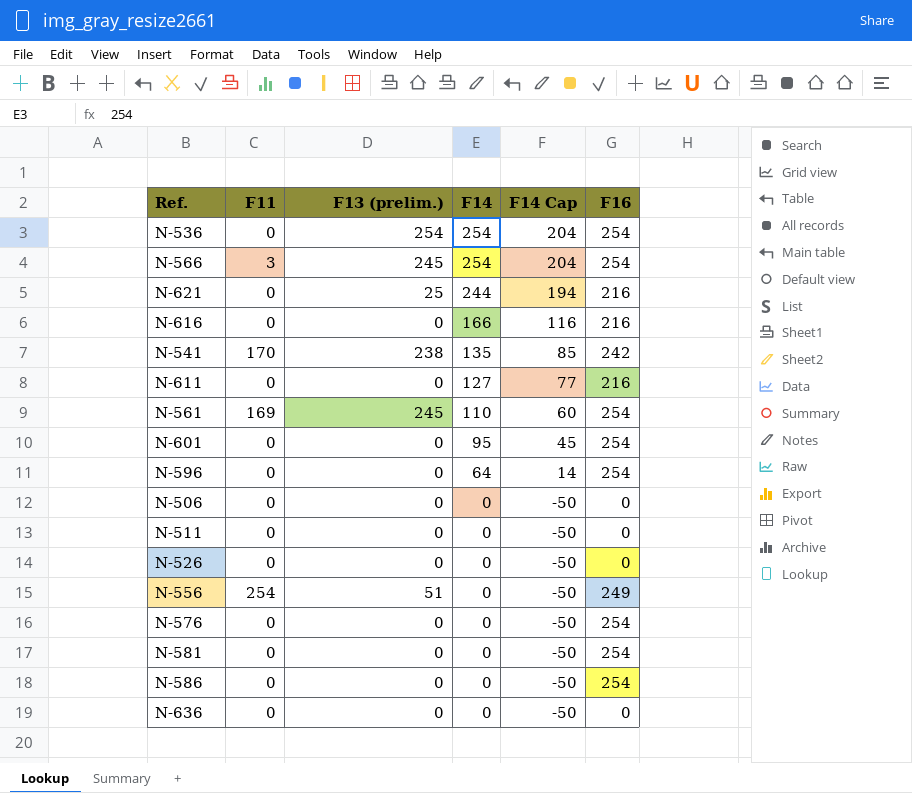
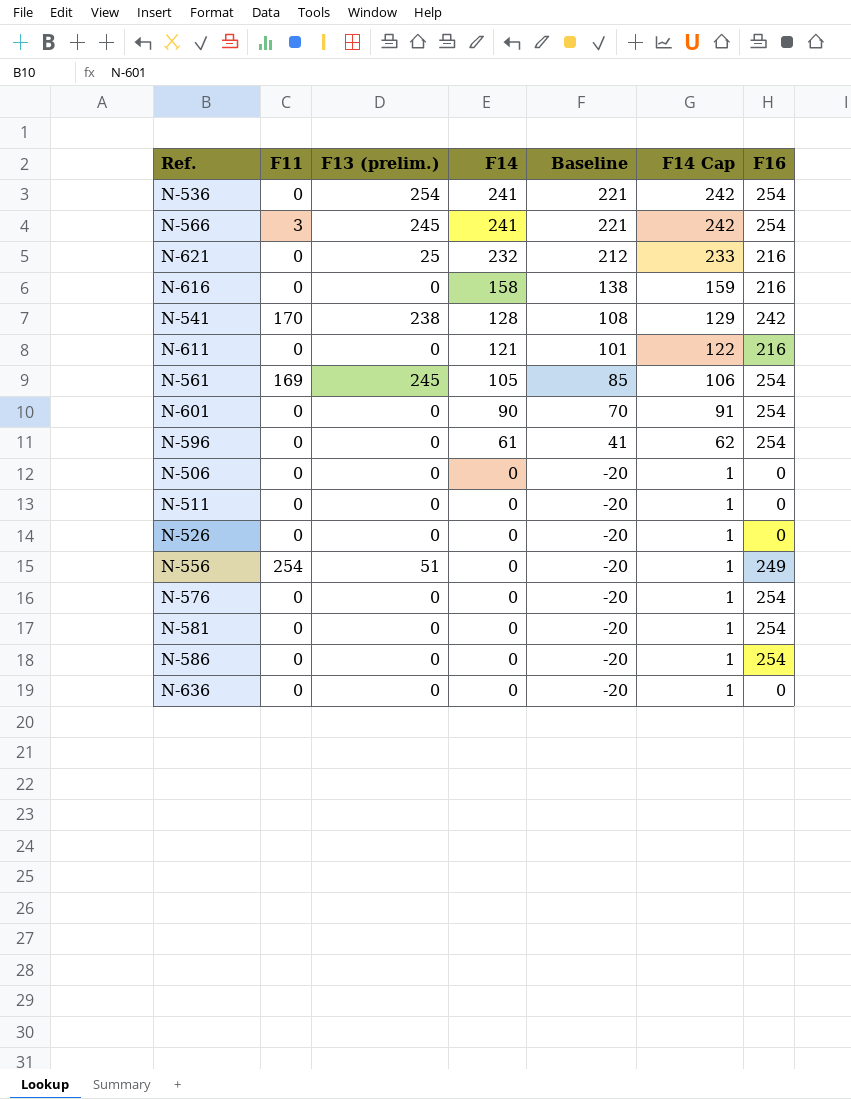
column Baseline | formula: none -> [F14] - 20
column F14 Cap | formula: [F14] - 50 -> [F14] + 1
N-536 | F14: 254 -> 241
N-566 | F14: 254 -> 241
N-621 | F14: 244 -> 232
N-616 | F14: 166 -> 158
N-541 | F14: 135 -> 128
N-611 | F14: 127 -> 121
N-561 | F14: 110 -> 105
N-601 | F14: 95 -> 90
N-596 | F14: 64 -> 61

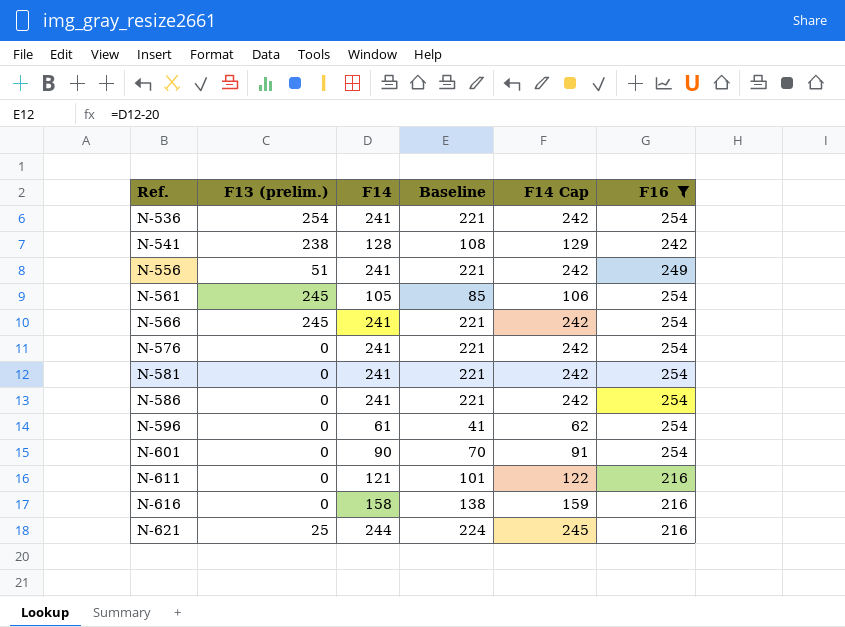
filter: none -> F16 != 0
row order: F14 descending -> Ref. ascending
column F11 | position: 2 -> none
N-556 | F14: 0 -> 241
N-556 | Baseline: -20 -> 221
N-556 | F14 Cap: 1 -> 242
N-576 | F14: 0 -> 241
N-576 | Baseline: -20 -> 221
N-576 | F14 Cap: 1 -> 242
N-581 | F14: 0 -> 241
N-581 | Baseline: -20 -> 221
N-581 | F14 Cap: 1 -> 242
N-586 | F14: 0 -> 241
N-586 | Baseline: -20 -> 221
N-586 | F14 Cap: 1 -> 242
N-621 | F14: 232 -> 244
N-621 | Baseline: 212 -> 224
N-621 | F14 Cap: 233 -> 245

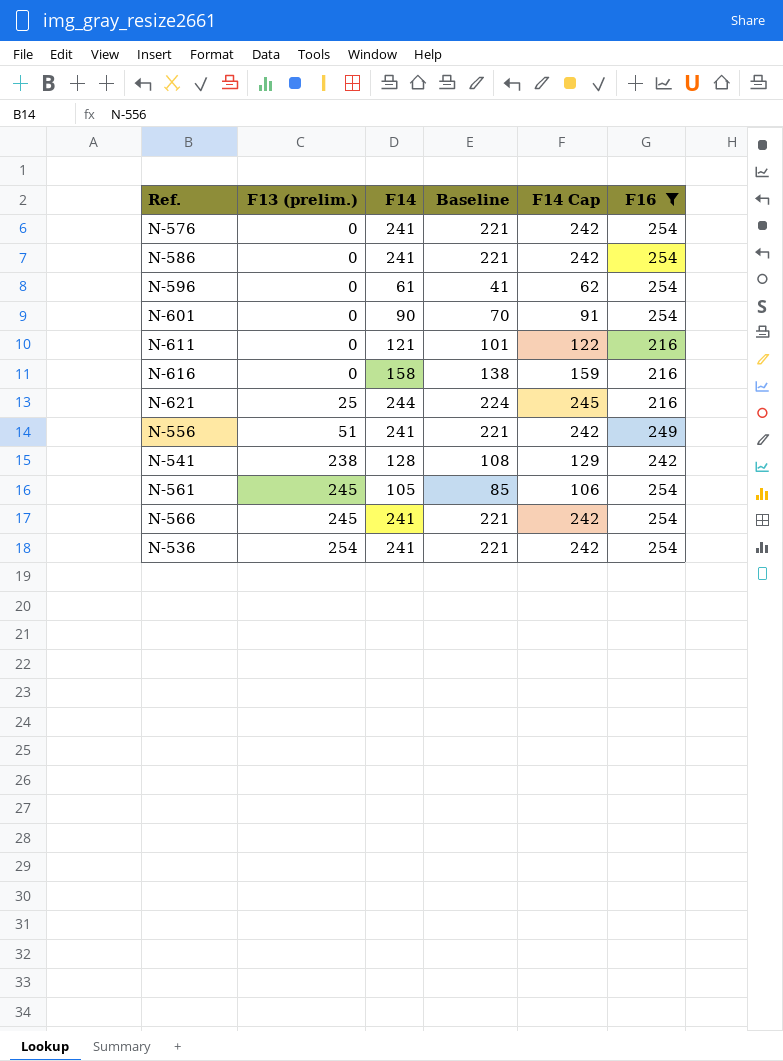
row order: Ref. ascending -> F13 (prelim.) ascending
row N-581: 0 | 241 | 221 | 242 | 254 -> none

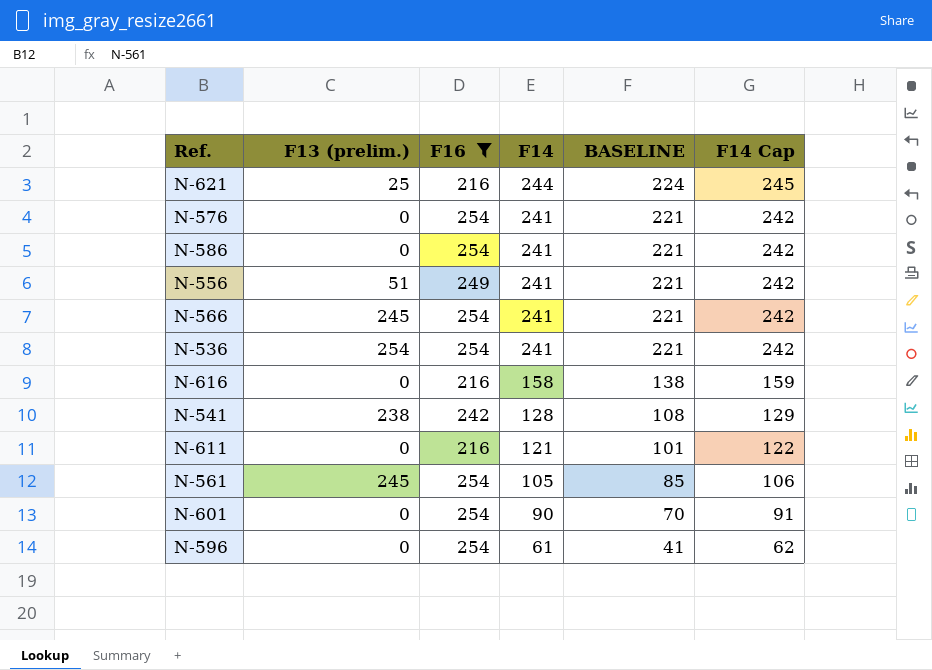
row order: F13 (prelim.) ascending -> F14 descending
column F16 | position: 6 -> 3
column name: Baseline -> BASELINE

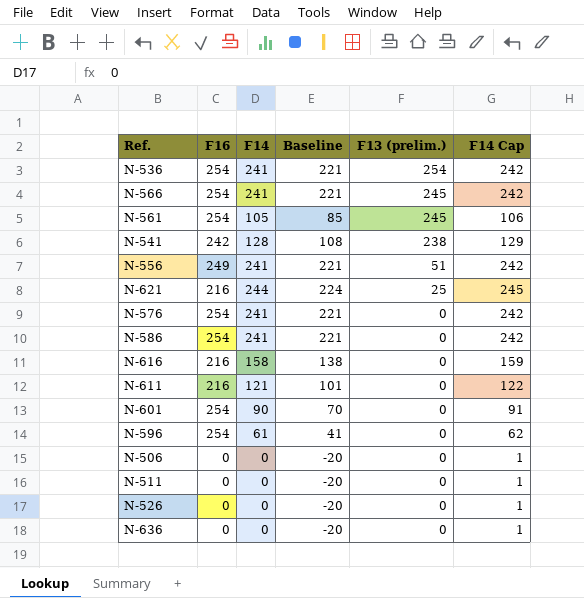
filter: F16 != 0 -> none
row order: F14 descending -> F13 (prelim.) descending
column name: BASELINE -> Baseline
column F13 (prelim.) | position: 2 -> 5

